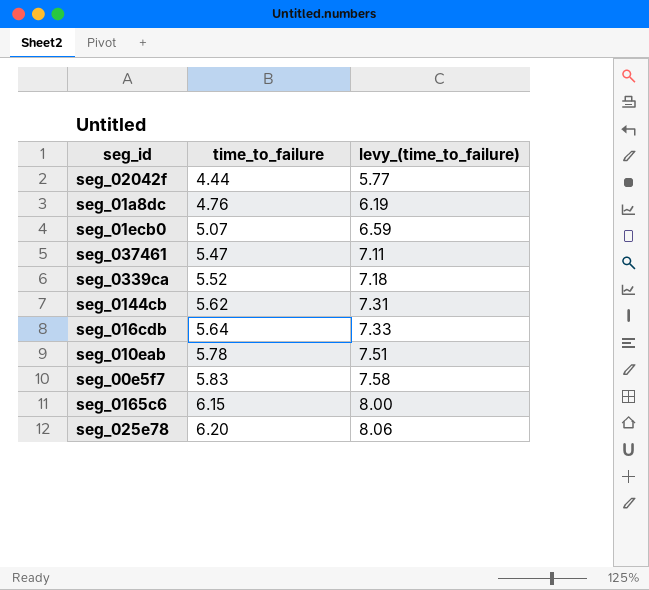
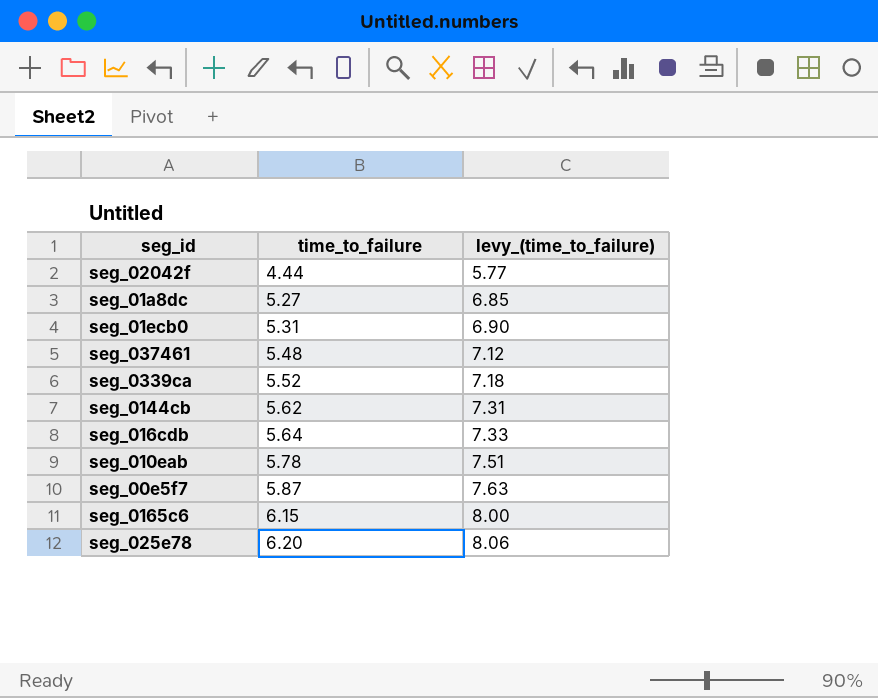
seg_01a8dc | time_to_failure: 4.76 -> 5.27
seg_01a8dc | levy_(time_to_failure): 6.19 -> 6.85
seg_01ecb0 | time_to_failure: 5.07 -> 5.31
seg_01ecb0 | levy_(time_to_failure): 6.59 -> 6.90
seg_037461 | time_to_failure: 5.47 -> 5.48
seg_037461 | levy_(time_to_failure): 7.11 -> 7.12
seg_00e5f7 | time_to_failure: 5.83 -> 5.87
seg_00e5f7 | levy_(time_to_failure): 7.58 -> 7.63

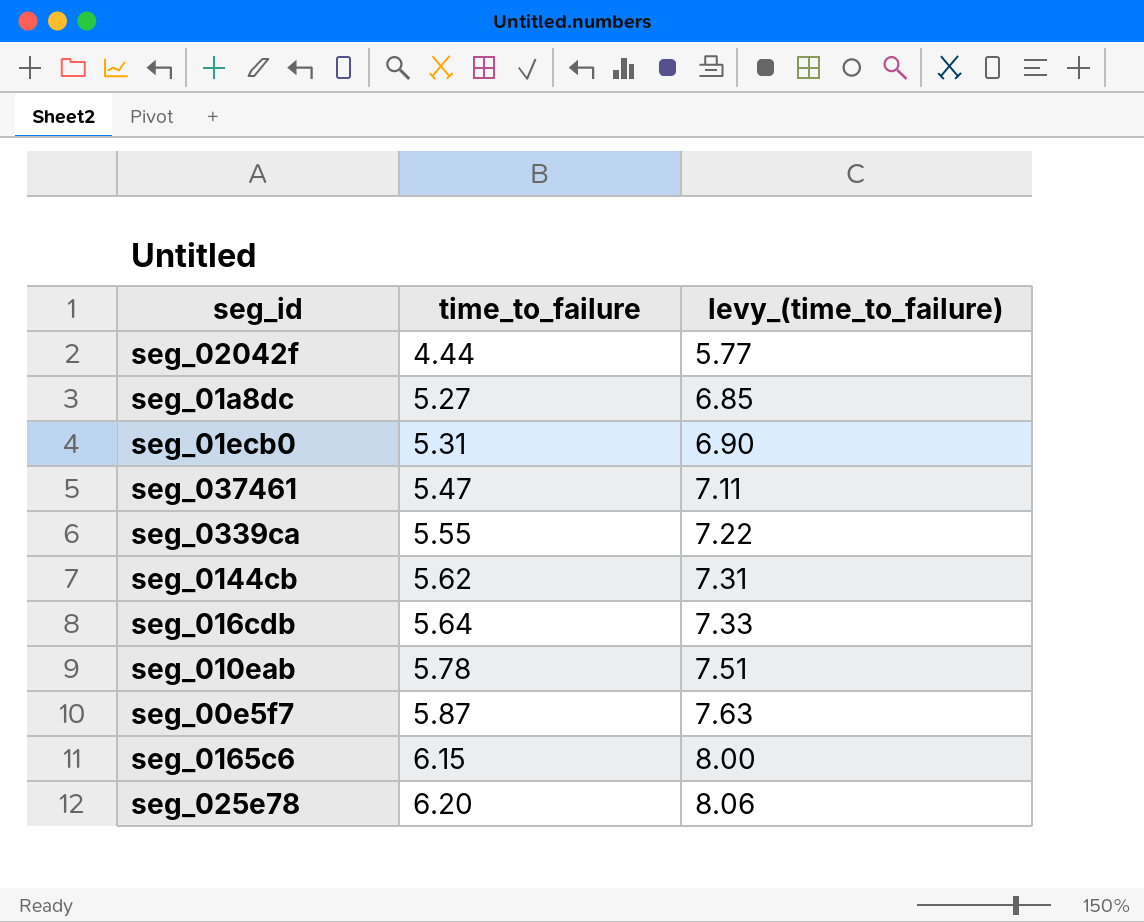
seg_037461 | time_to_failure: 5.48 -> 5.47
seg_037461 | levy_(time_to_failure): 7.12 -> 7.11
seg_0339ca | time_to_failure: 5.52 -> 5.55
seg_0339ca | levy_(time_to_failure): 7.18 -> 7.22

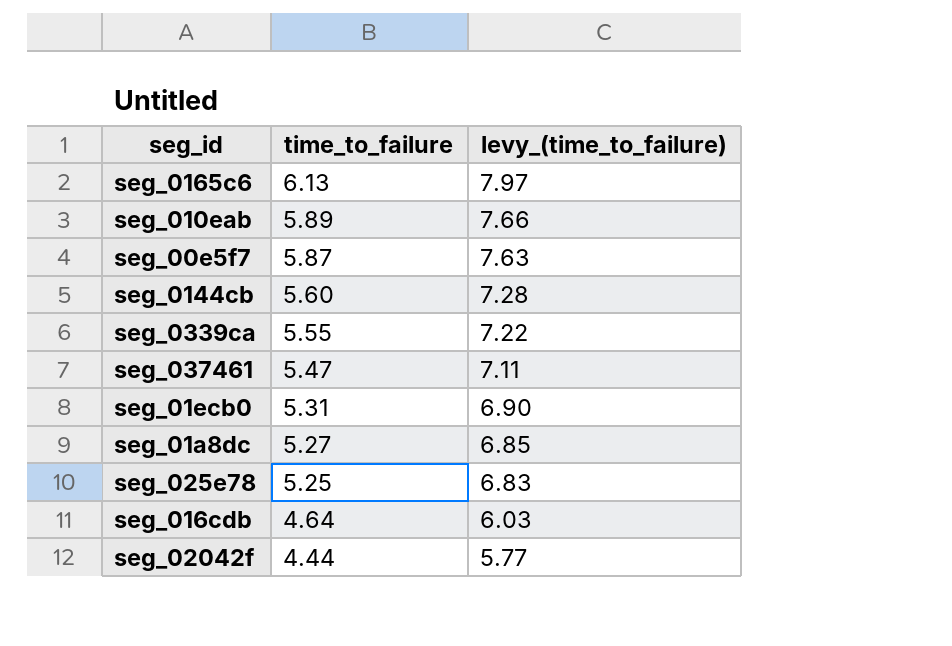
row order: time_to_failure ascending -> time_to_failure descending
seg_0165c6 | time_to_failure: 6.15 -> 6.13
seg_0165c6 | levy_(time_to_failure): 8.00 -> 7.97
seg_010eab | time_to_failure: 5.78 -> 5.89
seg_010eab | levy_(time_to_failure): 7.51 -> 7.66
seg_0144cb | time_to_failure: 5.62 -> 5.60
seg_0144cb | levy_(time_to_failure): 7.31 -> 7.28
seg_025e78 | time_to_failure: 6.20 -> 5.25
seg_025e78 | levy_(time_to_failure): 8.06 -> 6.83
seg_016cdb | time_to_failure: 5.64 -> 4.64
seg_016cdb | levy_(time_to_failure): 7.33 -> 6.03

